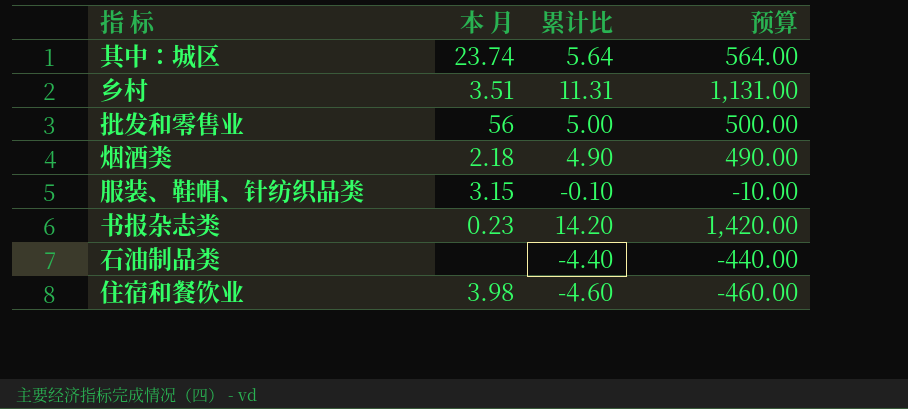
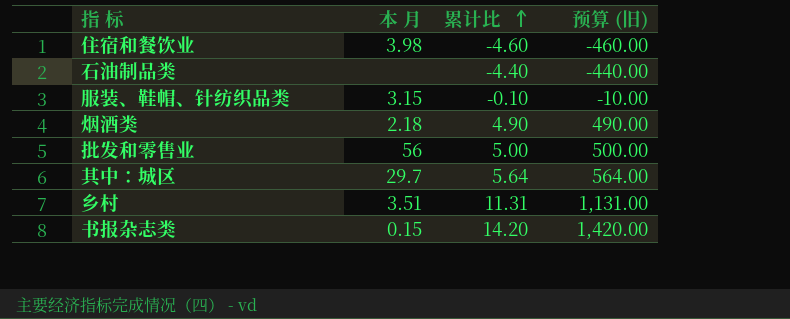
row order: none -> 累计比 ascending
column name: 预算 -> 预算 (旧)
其中：城区 | 本 月: 23.74 -> 29.7
书报杂志类 | 本 月: 0.23 -> 0.15

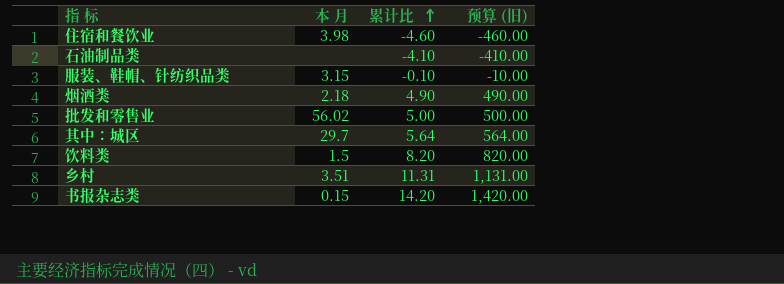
石油制品类 | 累计比: -4.40 -> -4.10
石油制品类 | 预算 (旧): -440.00 -> -410.00
批发和零售业 | 本 月: 56 -> 56.02
row 饮料类: none -> 1.5 | 8.20 | 820.00

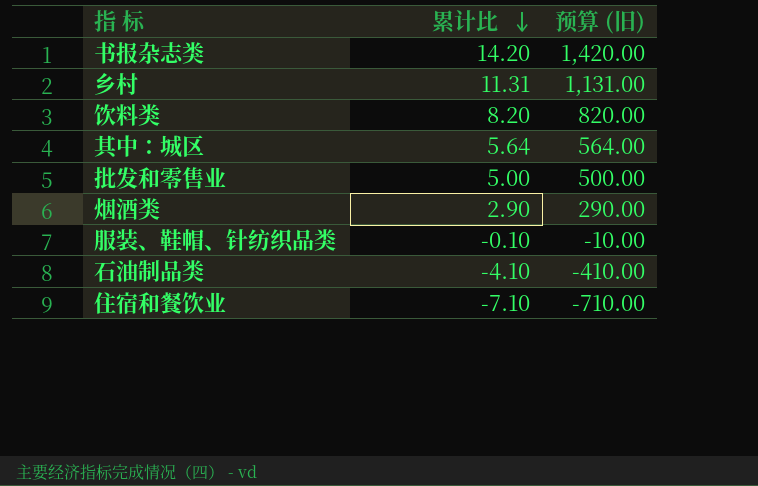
row order: 累计比 ascending -> 累计比 descending
column 本 月 | position: 2 -> none
烟酒类 | 累计比: 4.90 -> 2.90
烟酒类 | 预算 (旧): 490.00 -> 290.00
住宿和餐饮业 | 累计比: -4.60 -> -7.10
住宿和餐饮业 | 预算 (旧): -460.00 -> -710.00

